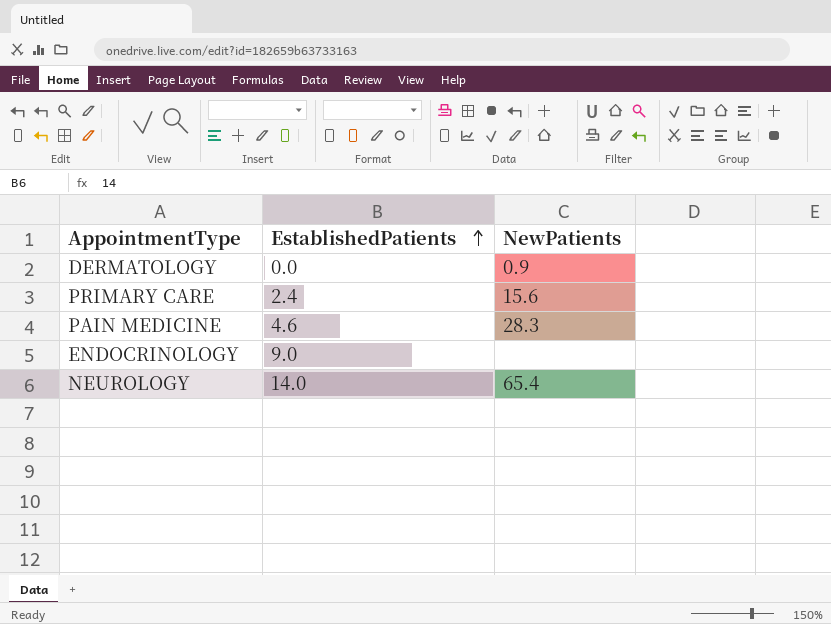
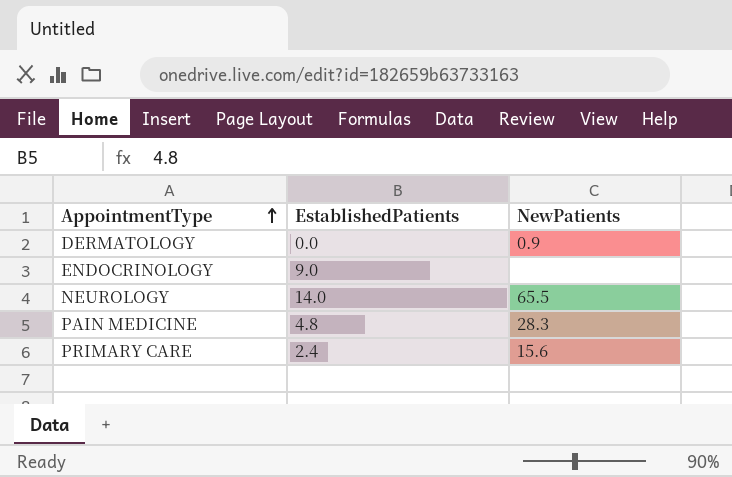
row order: EstablishedPatients ascending -> AppointmentType ascending
NEUROLOGY | NewPatients: 65.4 -> 65.5
PAIN MEDICINE | EstablishedPatients: 4.6 -> 4.8

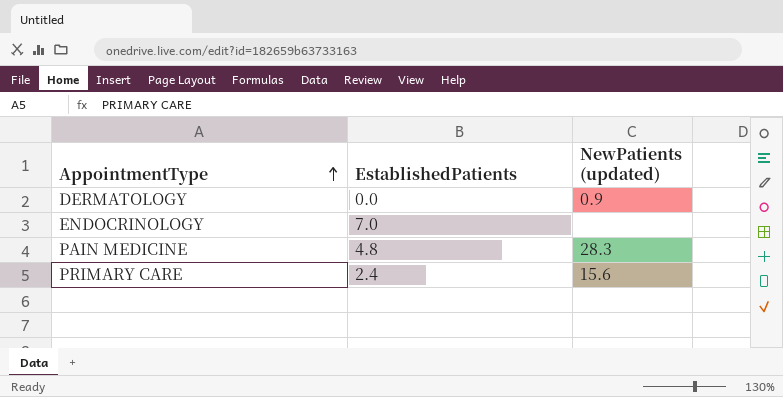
column name: NewPatients -> NewPatients (updated)
row NEUROLOGY: 14.0 | 65.5 -> none
ENDOCRINOLOGY | EstablishedPatients: 9.0 -> 7.0

